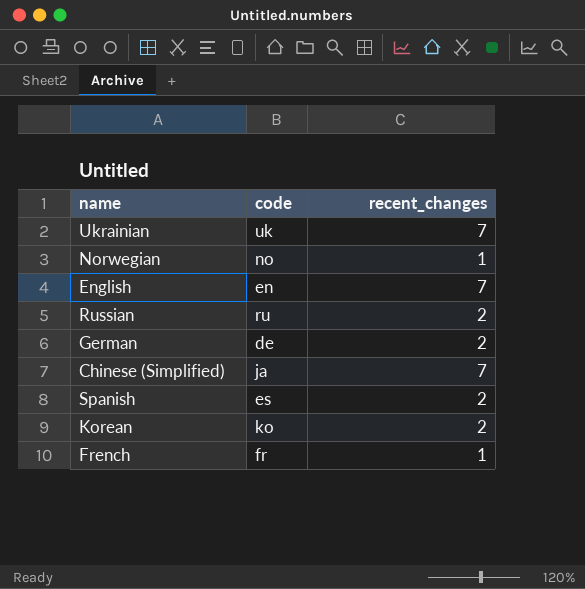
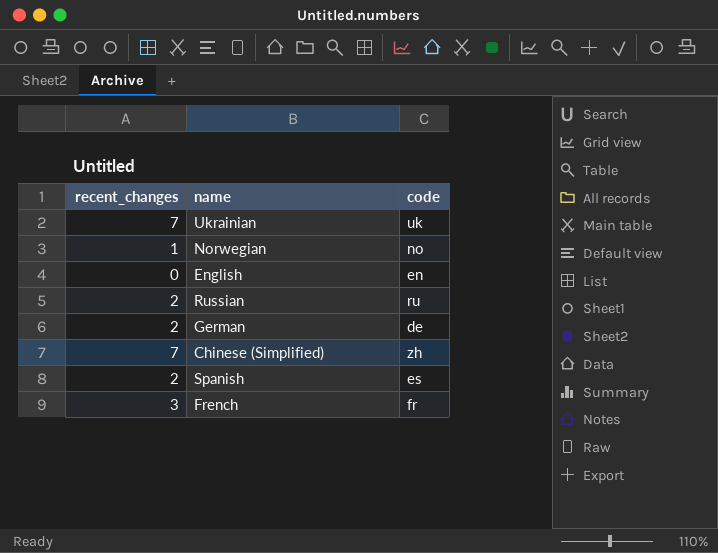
column recent_changes | position: 3 -> 1
row Korean: ko | 2 -> none
English | recent_changes: 7 -> 0
Chinese (Simplified) | code: ja -> zh
French | recent_changes: 1 -> 3

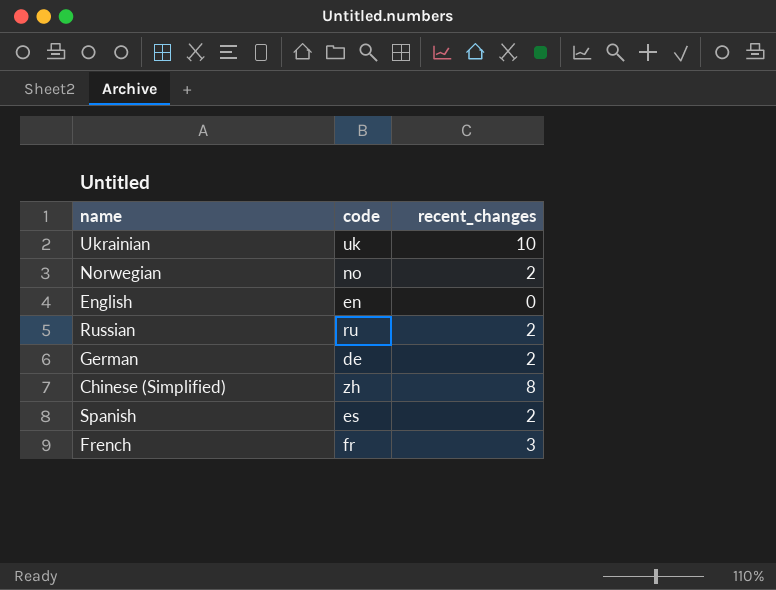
column recent_changes | position: 1 -> 3
Ukrainian | recent_changes: 7 -> 10
Norwegian | recent_changes: 1 -> 2
Chinese (Simplified) | recent_changes: 7 -> 8

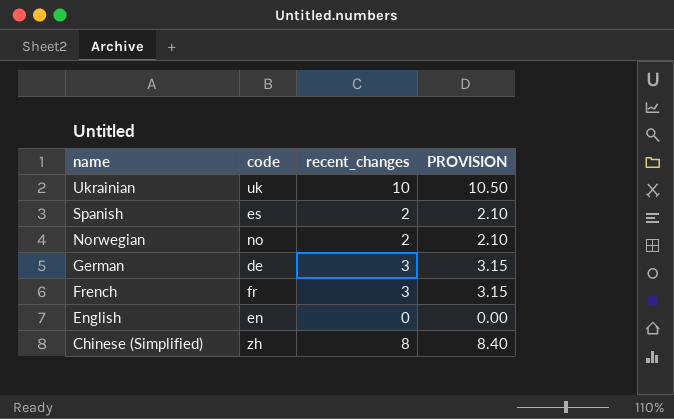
row order: none -> name descending
column PROVISION | formula: none -> [recent_changes] * 1.05
row Russian: ru | 2 -> none
German | recent_changes: 2 -> 3

